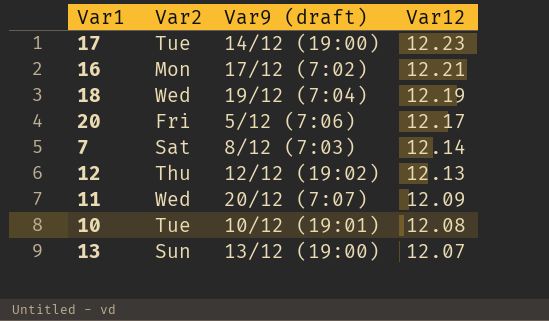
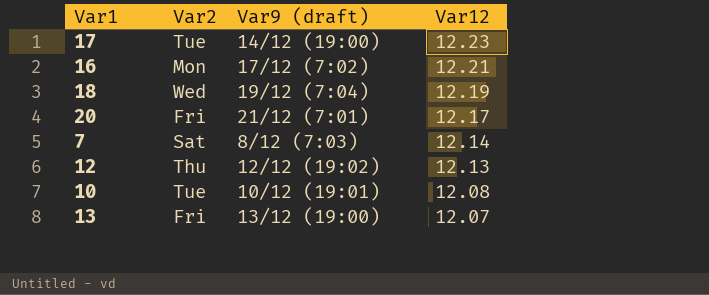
row 11: Wed | 20/12 (7:07) | 12.09 -> none
20 | Var9 (draft): 5/12 (7:06) -> 21/12 (7:01)
13 | Var2: Sun -> Fri

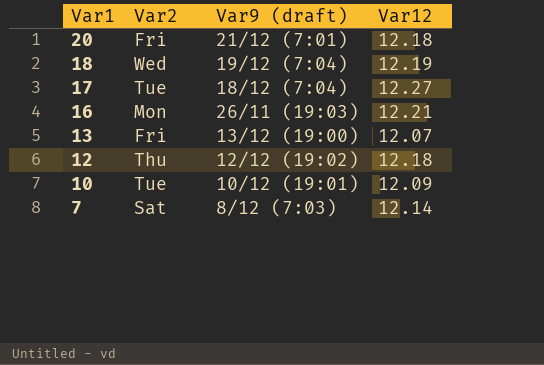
row order: Var12 descending -> Var1 descending
20 | Var12: 12.17 -> 12.18
17 | Var9 (draft): 14/12 (19:00) -> 18/12 (7:04)
17 | Var12: 12.23 -> 12.27
16 | Var9 (draft): 17/12 (7:02) -> 26/11 (19:03)
12 | Var12: 12.13 -> 12.18
10 | Var12: 12.08 -> 12.09

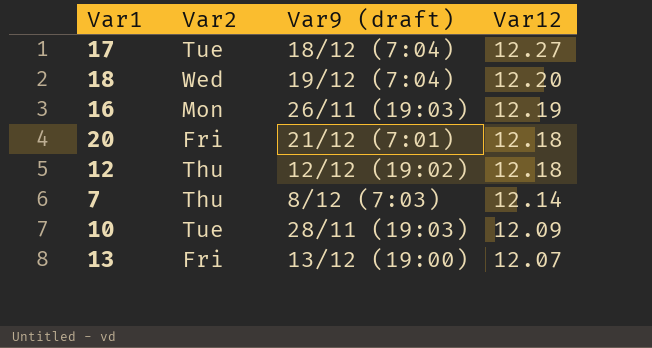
row order: Var1 descending -> Var12 descending
18 | Var12: 12.19 -> 12.20
16 | Var12: 12.21 -> 12.19
7 | Var2: Sat -> Thu
10 | Var9 (draft): 10/12 (19:01) -> 28/11 (19:03)

